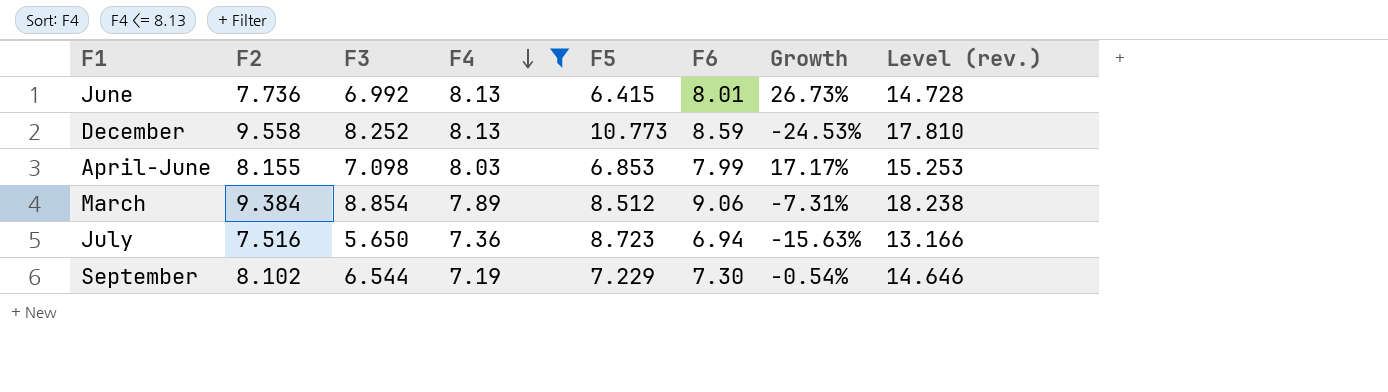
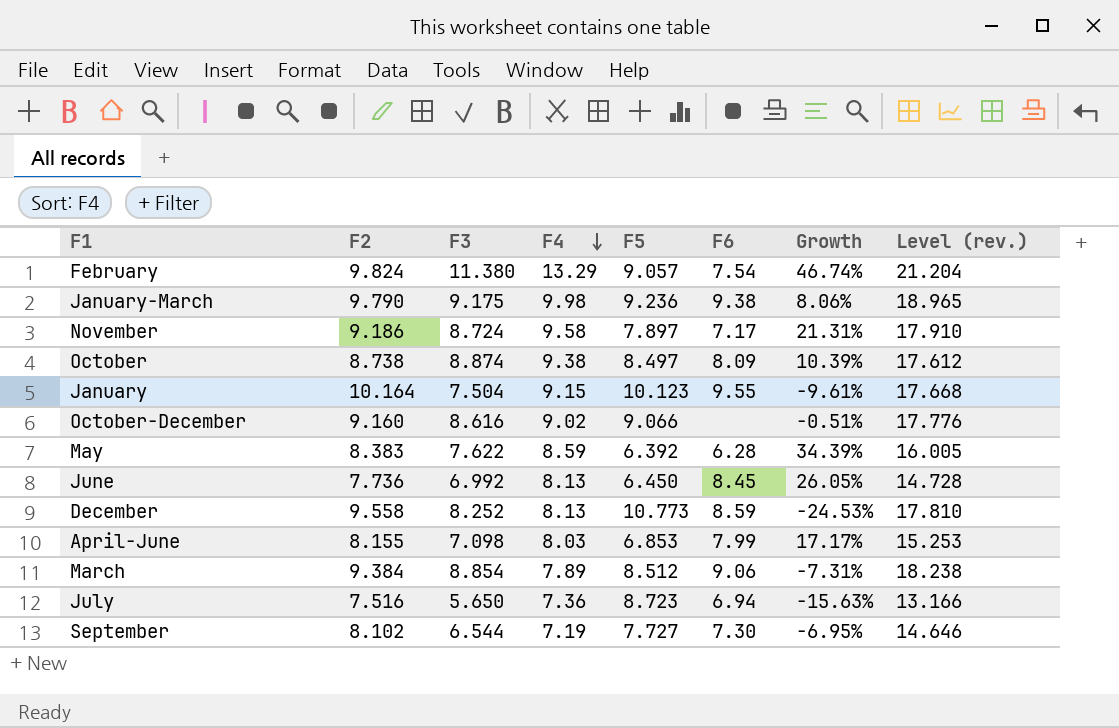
filter: F4 <= 8.13 -> none
June | F5: 6.415 -> 6.450
June | F6: 8.01 -> 8.45
June | Growth: 26.73% -> 26.05%
September | F5: 7.229 -> 7.727
September | Growth: -0.54% -> -6.95%

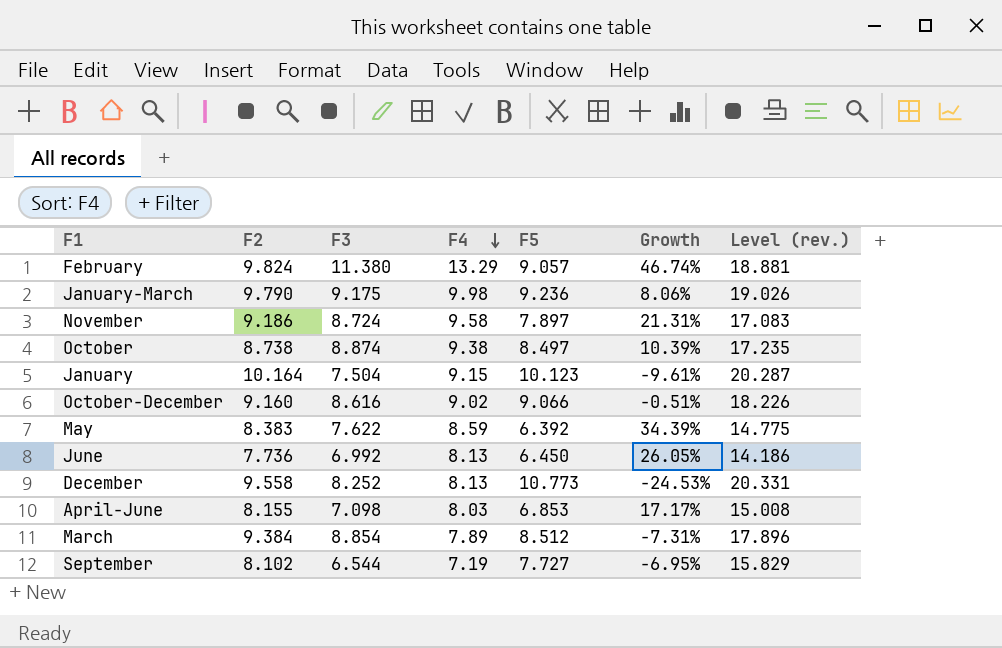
column F6 | position: 6 -> none
column Level (rev.) | formula: [F2] + [F3] -> [F2] + [F5]
row July: 7.516 | 5.650 | 7.36 | 8.723 | 6.94 | -15.63% | 13.166 -> none

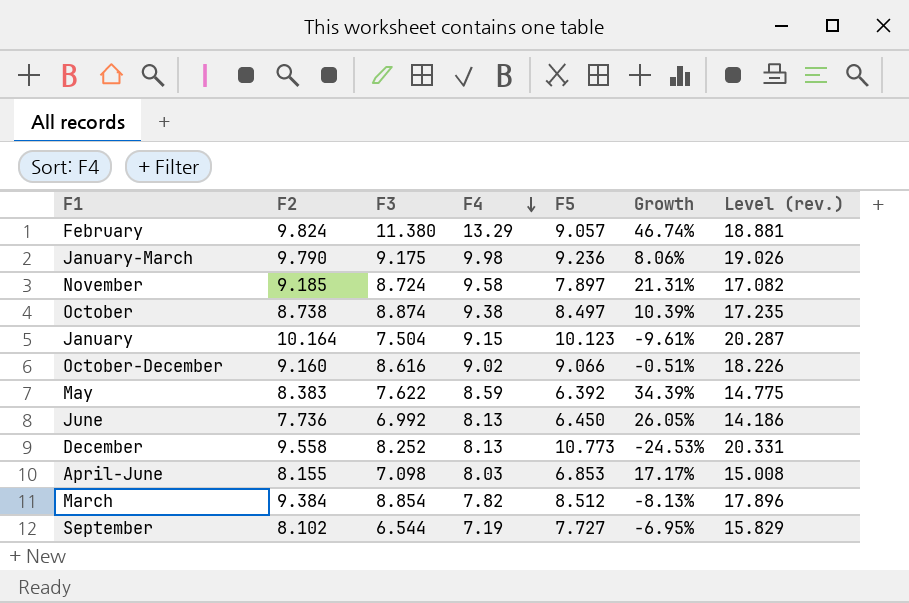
November | F2: 9.186 -> 9.185
November | Level (rev.): 17.083 -> 17.082
March | F4: 7.89 -> 7.82
March | Growth: -7.31% -> -8.13%

